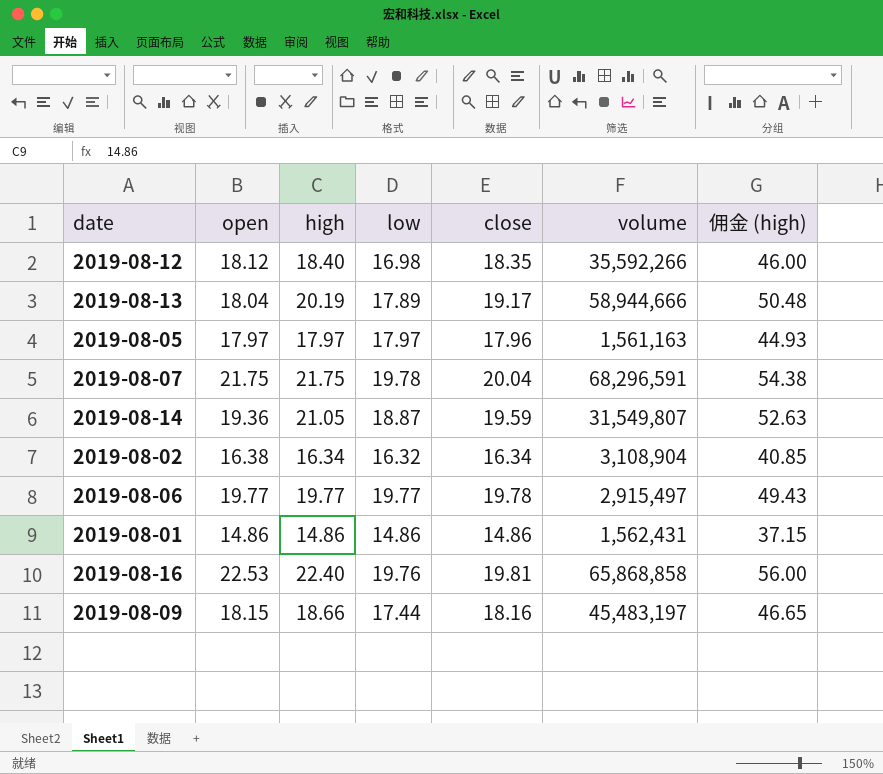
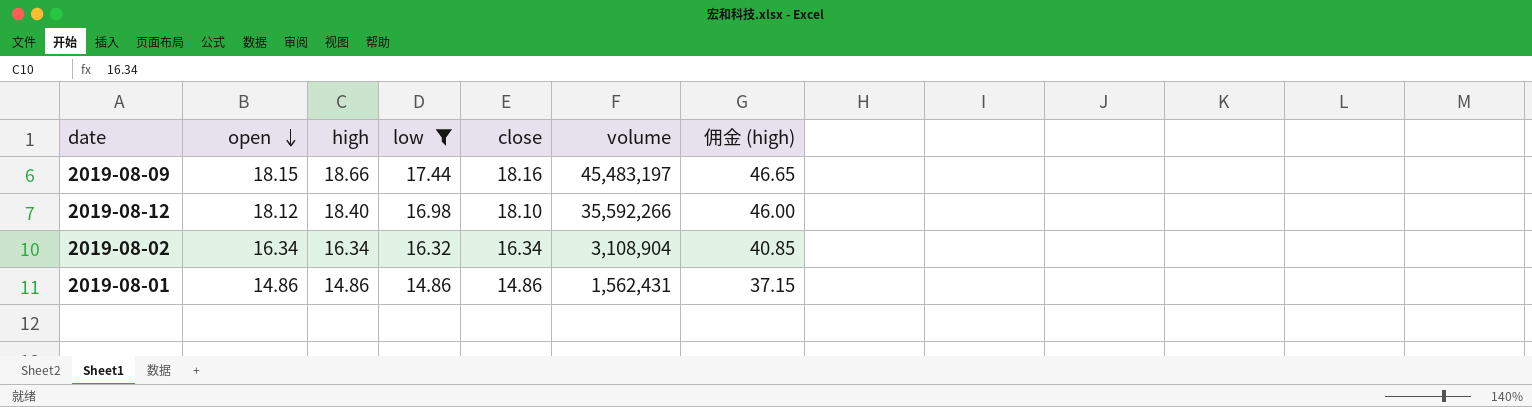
filter: none -> low <= 17.44
row order: none -> open descending
2019-08-12 | close: 18.35 -> 18.10
2019-08-02 | open: 16.38 -> 16.34

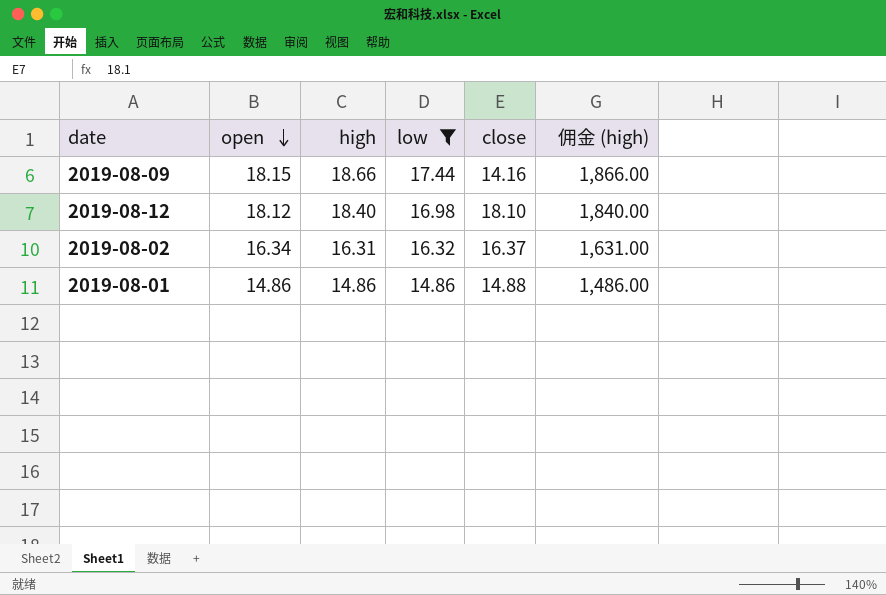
column volume | position: 6 -> none
column 佣金 (high) | formula: [high] * 2.5 -> [high] * 100
2019-08-09 | close: 18.16 -> 14.16
2019-08-02 | high: 16.34 -> 16.31
2019-08-02 | close: 16.34 -> 16.37
2019-08-01 | close: 14.86 -> 14.88

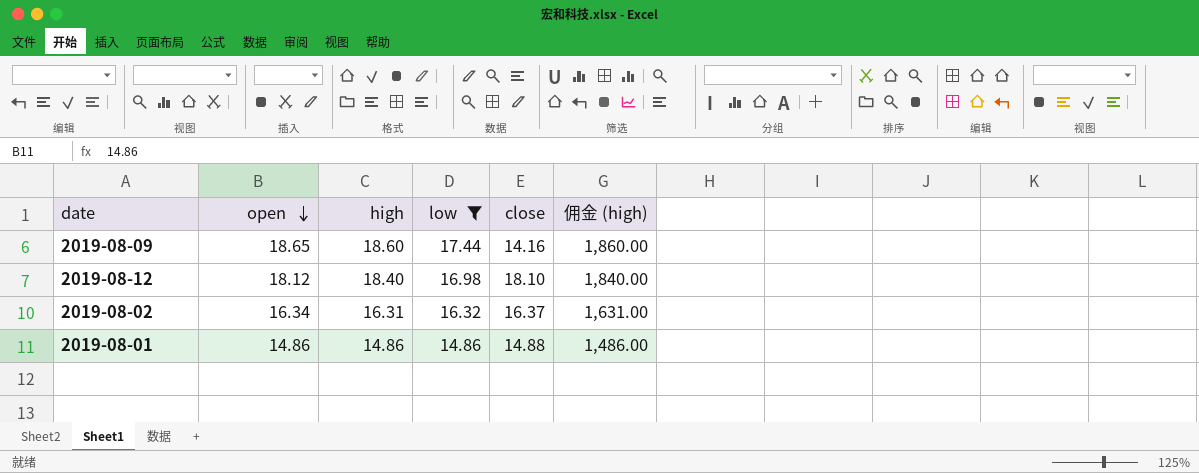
2019-08-09 | open: 18.15 -> 18.65
2019-08-09 | high: 18.66 -> 18.60
2019-08-09 | 佣金 (high): 1,866.00 -> 1,860.00

